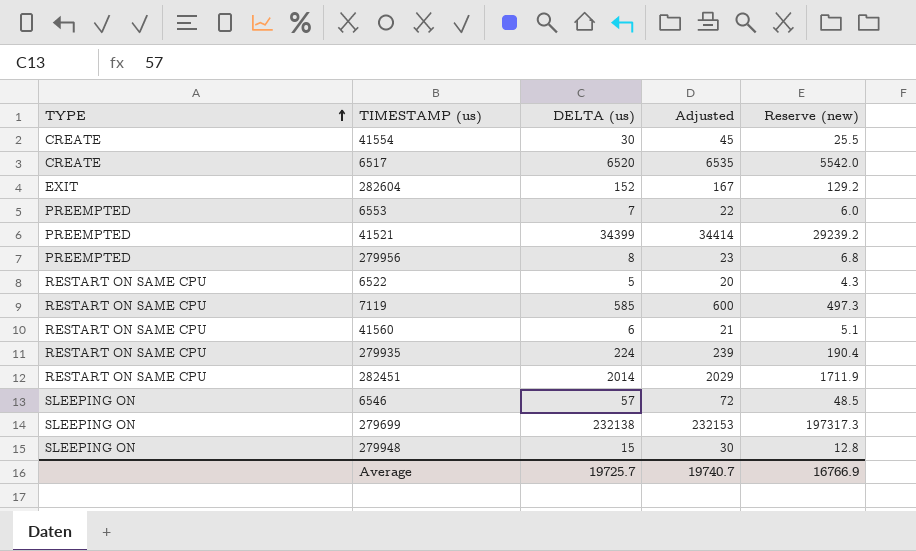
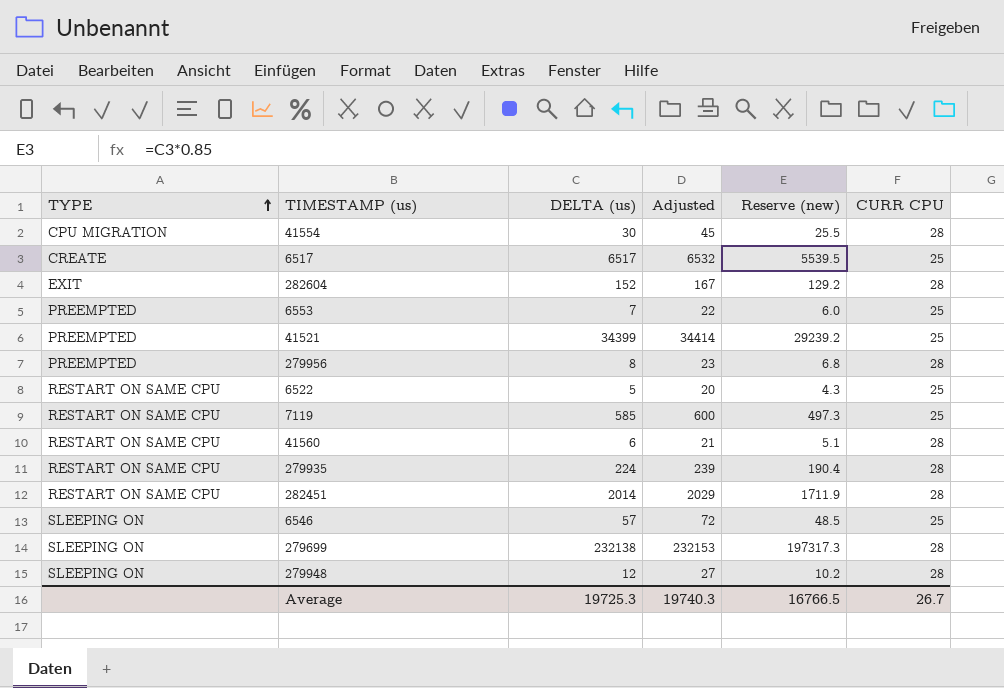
column CURR CPU | position: none -> 6
41554 | TYPE: CREATE -> CPU MIGRATION
6517 | DELTA (us): 6520 -> 6517
6517 | Adjusted: 6535 -> 6532
6517 | Reserve (new): 5542.0 -> 5539.5
279948 | DELTA (us): 15 -> 12
279948 | Adjusted: 30 -> 27
279948 | Reserve (new): 12.8 -> 10.2
Average | DELTA (us): 19725.7 -> 19725.3
Average | Adjusted: 19740.7 -> 19740.3
Average | Reserve (new): 16766.9 -> 16766.5

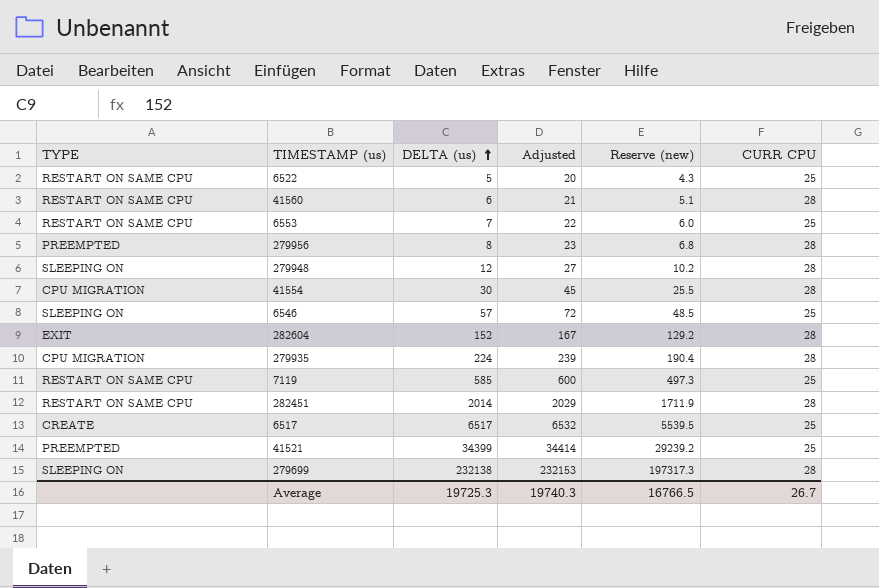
row order: TYPE ascending -> DELTA (us) ascending
6553 | TYPE: PREEMPTED -> RESTART ON SAME CPU
279935 | TYPE: RESTART ON SAME CPU -> CPU MIGRATION

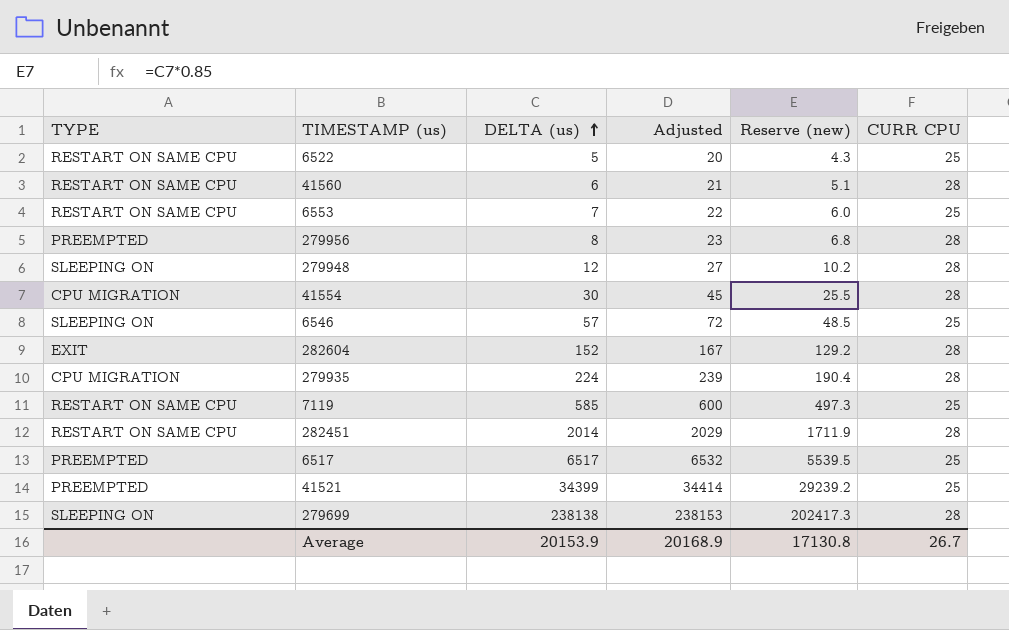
6517 | TYPE: CREATE -> PREEMPTED
279699 | DELTA (us): 232138 -> 238138
279699 | Adjusted: 232153 -> 238153
279699 | Reserve (new): 197317.3 -> 202417.3
Average | DELTA (us): 19725.3 -> 20153.9
Average | Adjusted: 19740.3 -> 20168.9
Average | Reserve (new): 16766.5 -> 17130.8

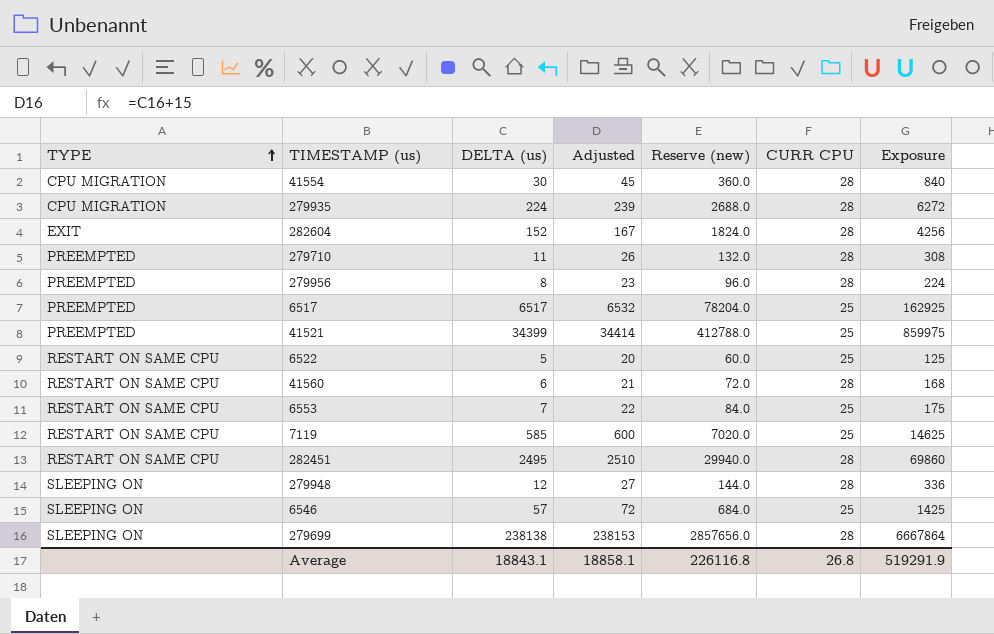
row order: DELTA (us) ascending -> TYPE ascending
column Reserve (new) | formula: [DELTA (us)] * 0.85 -> [DELTA (us)] * 12
column Exposure | formula: none -> [DELTA (us)] * [CURR CPU]
row 279710: none -> PREEMPTED | 11 | 26 | 132.0 | 28 | 308
282451 | DELTA (us): 2014 -> 2495
282451 | Adjusted: 2029 -> 2510
Average | DELTA (us): 20153.9 -> 18843.1
Average | Adjusted: 20168.9 -> 18858.1
Average | Reserve (new): 17130.8 -> 226116.8
Average | CURR CPU: 26.7 -> 26.8

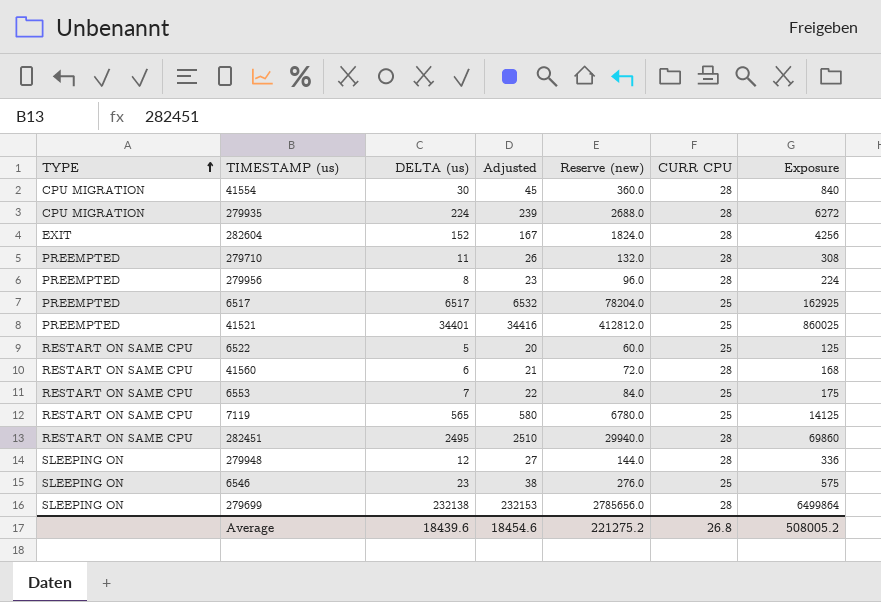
41521 | DELTA (us): 34399 -> 34401
41521 | Adjusted: 34414 -> 34416
41521 | Reserve (new): 412788.0 -> 412812.0
41521 | Exposure: 859975 -> 860025
7119 | DELTA (us): 585 -> 565
7119 | Adjusted: 600 -> 580
7119 | Reserve (new): 7020.0 -> 6780.0
7119 | Exposure: 14625 -> 14125
6546 | DELTA (us): 57 -> 23
6546 | Adjusted: 72 -> 38
6546 | Reserve (new): 684.0 -> 276.0
6546 | Exposure: 1425 -> 575
279699 | DELTA (us): 238138 -> 232138
279699 | Adjusted: 238153 -> 232153
279699 | Reserve (new): 2857656.0 -> 2785656.0
279699 | Exposure: 6667864 -> 6499864
Average | DELTA (us): 18843.1 -> 18439.6
Average | Adjusted: 18858.1 -> 18454.6
Average | Reserve (new): 226116.8 -> 221275.2
Average | Exposure: 519291.9 -> 508005.2

